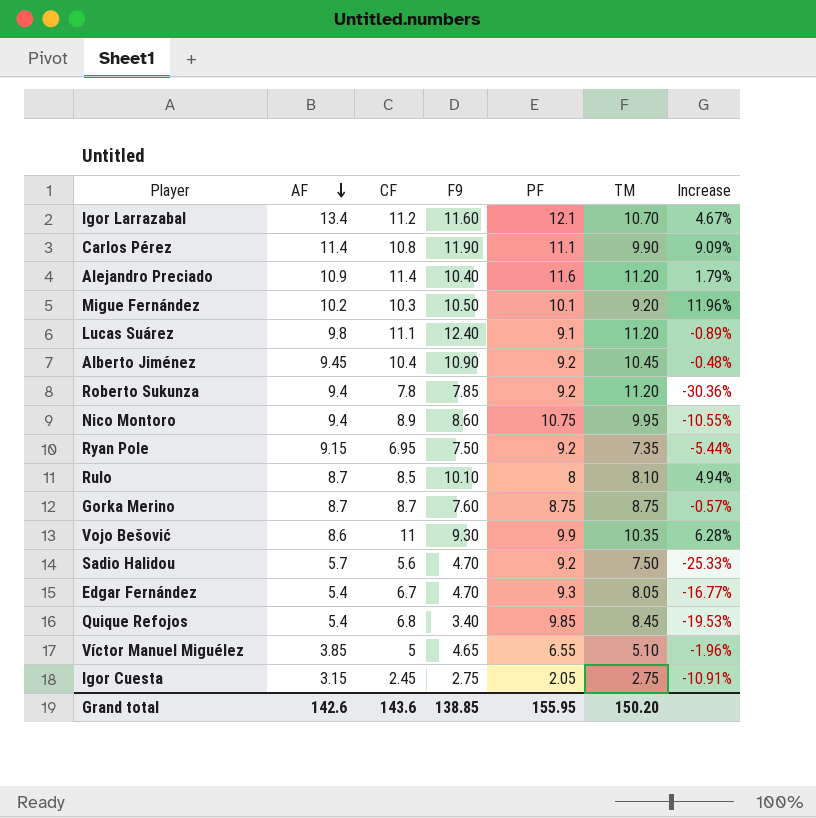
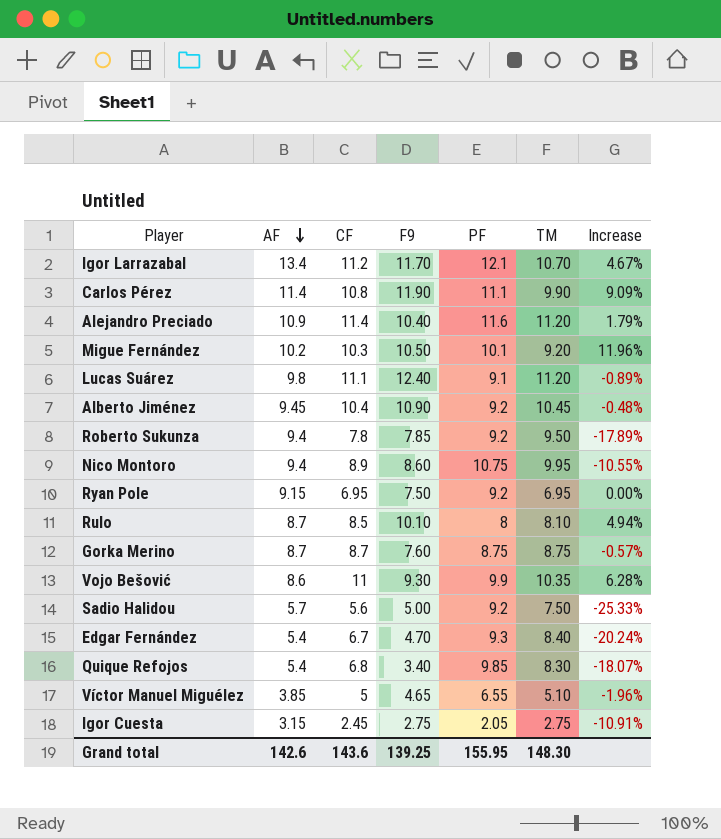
Igor Larrazabal | F9: 11.60 -> 11.70
Roberto Sukunza | TM: 11.20 -> 9.50
Roberto Sukunza | Increase: -30.36% -> -17.89%
Ryan Pole | TM: 7.35 -> 6.95
Ryan Pole | Increase: -5.44% -> 0.00%
Sadio Halidou | F9: 4.70 -> 5.00
Edgar Fernández | TM: 8.05 -> 8.40
Edgar Fernández | Increase: -16.77% -> -20.24%
Quique Refojos | TM: 8.45 -> 8.30
Quique Refojos | Increase: -19.53% -> -18.07%
Grand total | F9: 138.85 -> 139.25
Grand total | TM: 150.20 -> 148.30

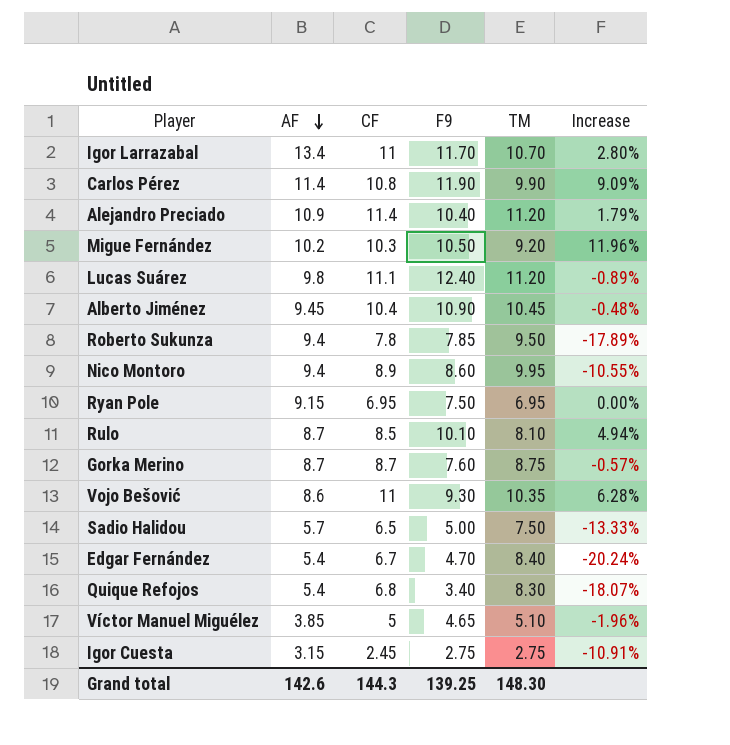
column PF | position: 5 -> none
Igor Larrazabal | CF: 11.2 -> 11
Igor Larrazabal | Increase: 4.67% -> 2.80%
Sadio Halidou | CF: 5.6 -> 6.5
Sadio Halidou | Increase: -25.33% -> -13.33%
Grand total | CF: 143.6 -> 144.3

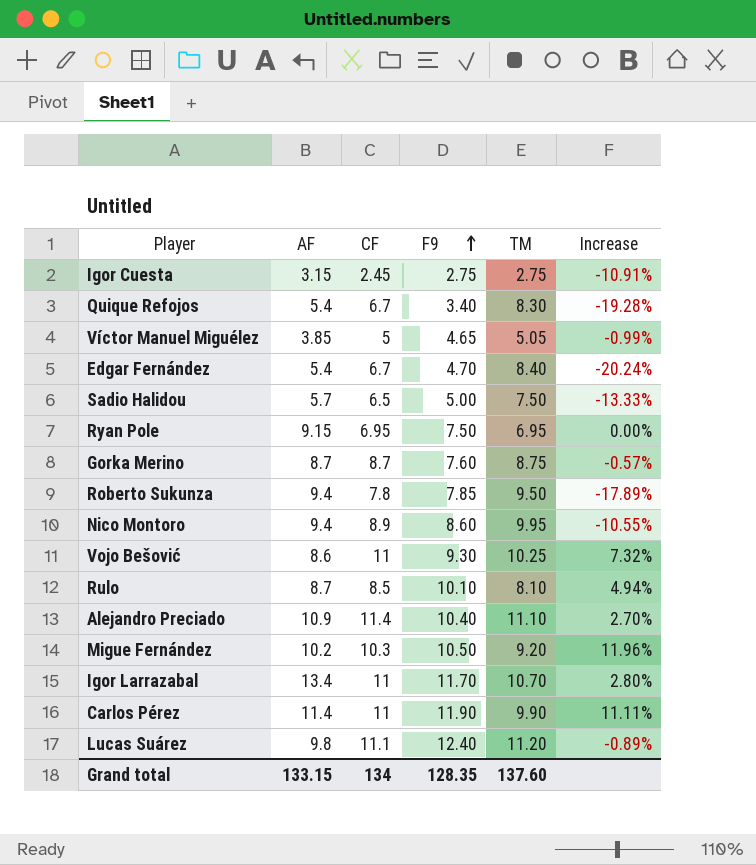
row order: AF descending -> F9 ascending
row Alberto Jiménez: 9.45 | 10.4 | 10.90 | 10.45 | -0.48% -> none
Quique Refojos | CF: 6.8 -> 6.7
Quique Refojos | Increase: -18.07% -> -19.28%
Víctor Manuel Miguélez | TM: 5.10 -> 5.05
Víctor Manuel Miguélez | Increase: -1.96% -> -0.99%
Vojo Bešović | TM: 10.35 -> 10.25
Vojo Bešović | Increase: 6.28% -> 7.32%
Alejandro Preciado | TM: 11.20 -> 11.10
Alejandro Preciado | Increase: 1.79% -> 2.70%
Carlos Pérez | CF: 10.8 -> 11
Carlos Pérez | Increase: 9.09% -> 11.11%
Grand total | AF: 142.6 -> 133.15
Grand total | CF: 144.3 -> 134
Grand total | F9: 139.25 -> 128.35
Grand total | TM: 148.30 -> 137.60

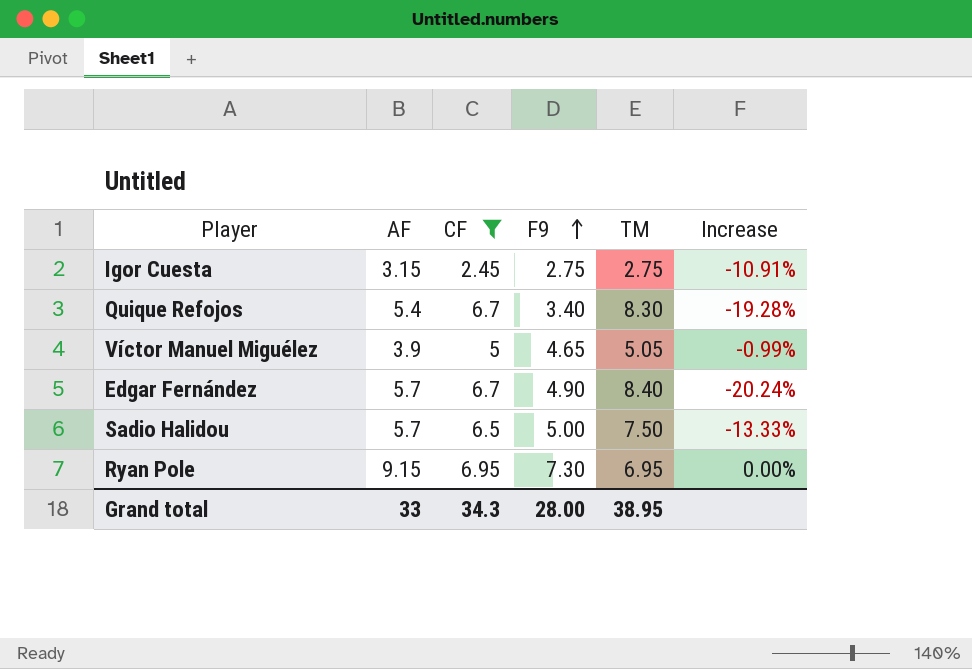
filter: none -> CF <= 6.95
Víctor Manuel Miguélez | AF: 3.85 -> 3.9
Edgar Fernández | AF: 5.4 -> 5.7
Edgar Fernández | F9: 4.70 -> 4.90
Ryan Pole | F9: 7.50 -> 7.30
Grand total | AF: 133.15 -> 33
Grand total | CF: 134 -> 34.3
Grand total | F9: 128.35 -> 28.00
Grand total | TM: 137.60 -> 38.95

